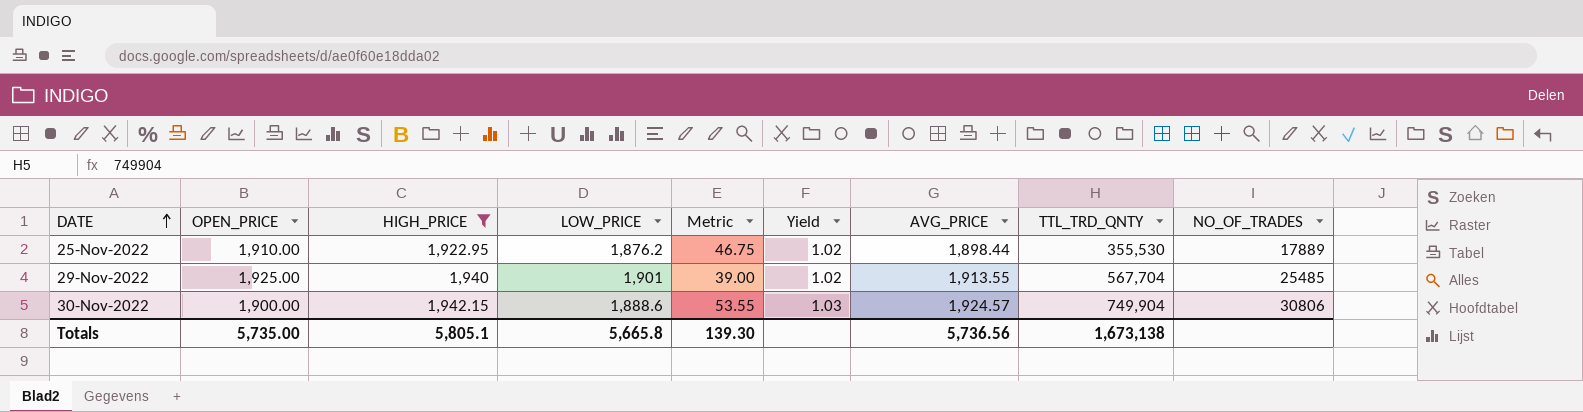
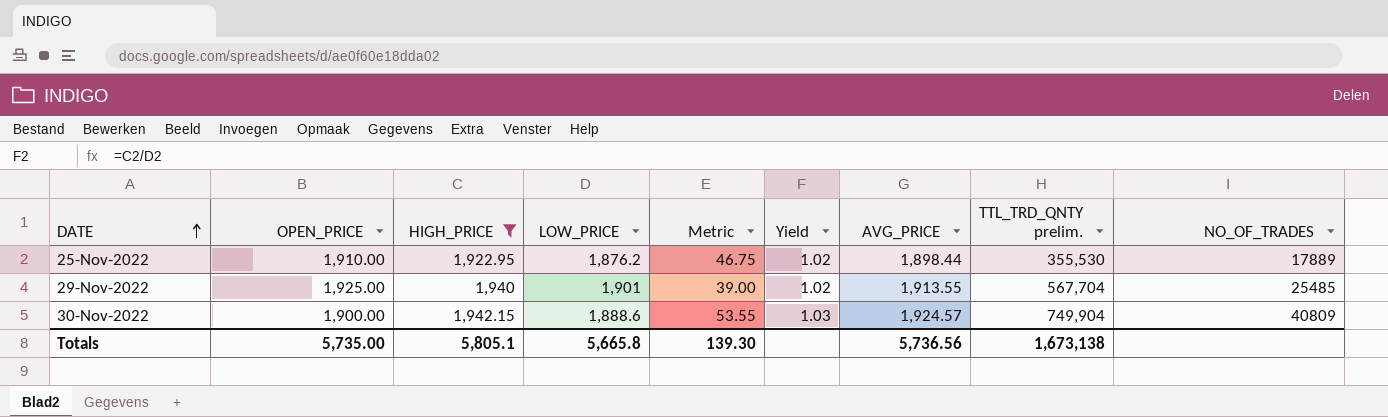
column name: TTL_TRD_QNTY -> TTL_TRD_QNTY prelim.
30-Nov-2022 | NO_OF_TRADES: 30806 -> 40809

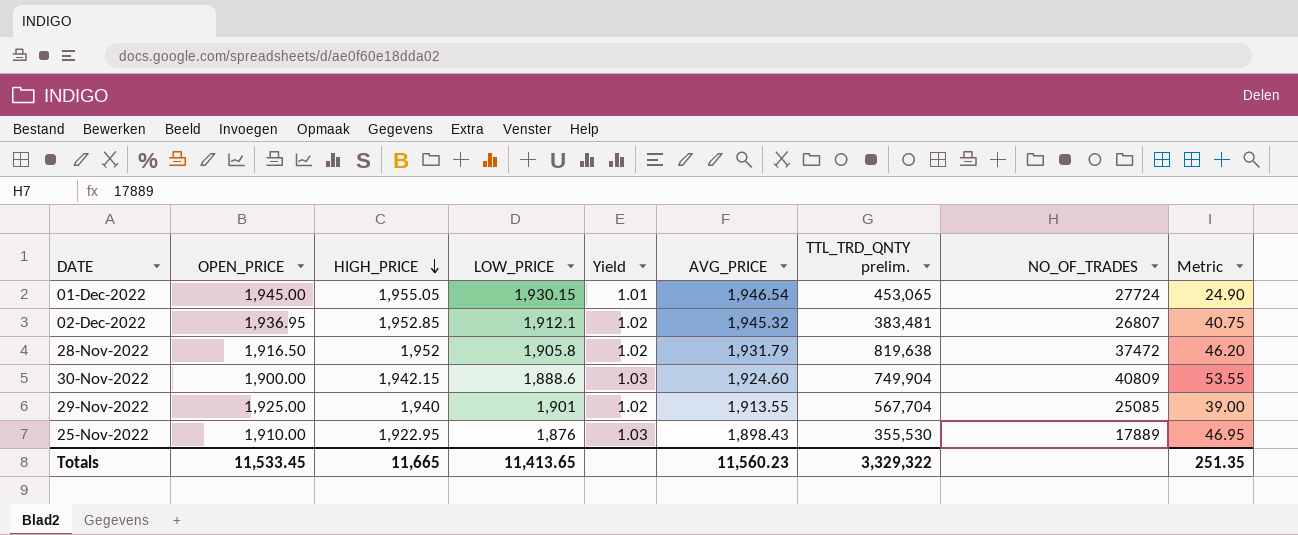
filter: HIGH_PRICE <= 1,942.15 -> none
row order: DATE ascending -> HIGH_PRICE descending
column Metric | position: 5 -> 9
30-Nov-2022 | AVG_PRICE: 1,924.57 -> 1,924.60
29-Nov-2022 | NO_OF_TRADES: 25485 -> 25085
25-Nov-2022 | LOW_PRICE: 1,876.2 -> 1,876
25-Nov-2022 | Yield: 1.02 -> 1.03
25-Nov-2022 | AVG_PRICE: 1,898.44 -> 1,898.43
25-Nov-2022 | Metric: 46.75 -> 46.95
Totals | OPEN_PRICE: 5,735.00 -> 11,533.45
Totals | HIGH_PRICE: 5,805.1 -> 11,665
Totals | LOW_PRICE: 5,665.8 -> 11,413.65
Totals | AVG_PRICE: 5,736.56 -> 11,560.23
Totals | TTL_TRD_QNTY prelim.: 1,673,138 -> 3,329,322
Totals | Metric: 139.30 -> 251.35

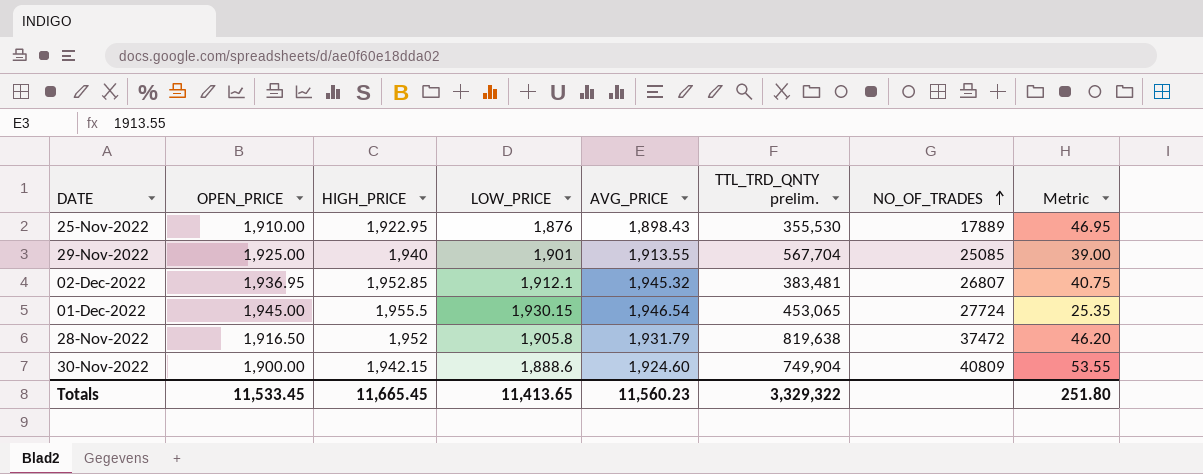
row order: HIGH_PRICE descending -> NO_OF_TRADES ascending
column Yield | formula: [HIGH_PRICE] / [LOW_PRICE] -> none
01-Dec-2022 | HIGH_PRICE: 1,955.05 -> 1,955.5
01-Dec-2022 | Metric: 24.90 -> 25.35
Totals | HIGH_PRICE: 11,665 -> 11,665.45
Totals | Metric: 251.35 -> 251.80

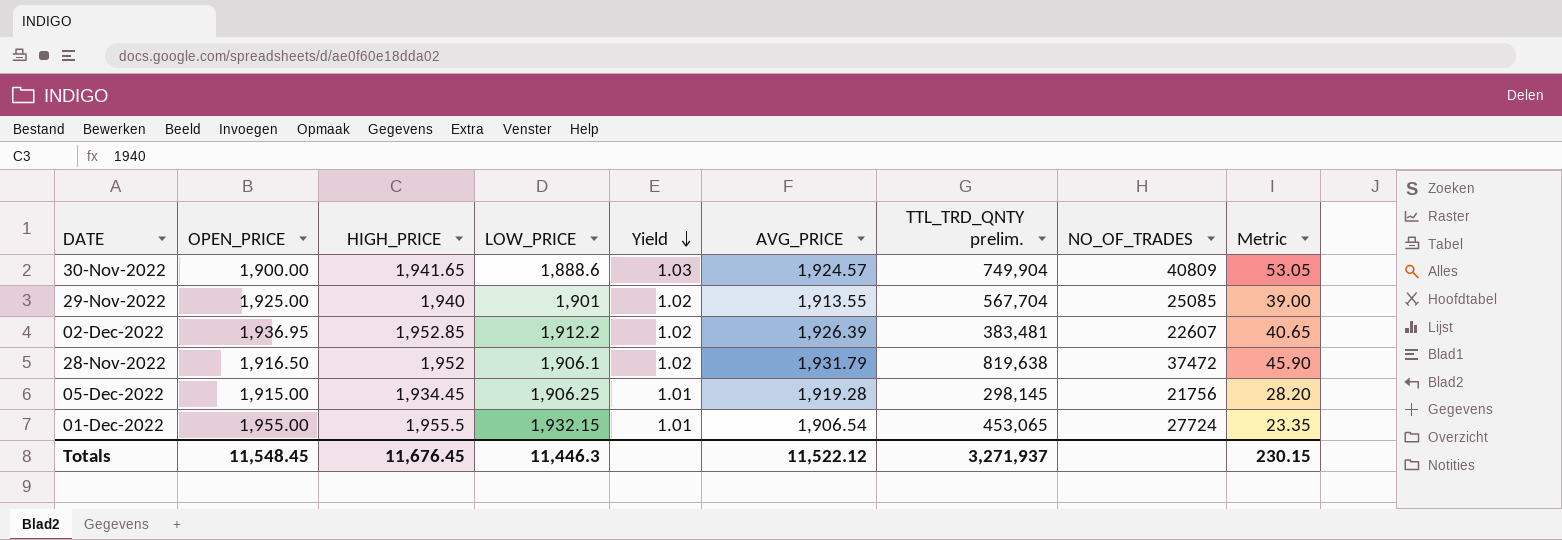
row order: NO_OF_TRADES ascending -> Yield descending
column Yield | formula: none -> [HIGH_PRICE] / [LOW_PRICE]
row 25-Nov-2022: 1,910.00 | 1,922.95 | 1,876 | 1,898.43 | 355,530 | 17889 | 46.95 -> none
30-Nov-2022 | HIGH_PRICE: 1,942.15 -> 1,941.65
30-Nov-2022 | AVG_PRICE: 1,924.60 -> 1,924.57
30-Nov-2022 | Metric: 53.55 -> 53.05
02-Dec-2022 | LOW_PRICE: 1,912.1 -> 1,912.2
02-Dec-2022 | AVG_PRICE: 1,945.32 -> 1,926.39
02-Dec-2022 | NO_OF_TRADES: 26807 -> 22607
02-Dec-2022 | Metric: 40.75 -> 40.65
28-Nov-2022 | LOW_PRICE: 1,905.8 -> 1,906.1
28-Nov-2022 | Metric: 46.20 -> 45.90
row 05-Dec-2022: none -> 1,915.00 | 1,934.45 | 1,906.25 | 1.01 | 1,919.28 | 298,145 | 21756 | 28.20
01-Dec-2022 | OPEN_PRICE: 1,945.00 -> 1,955.00
01-Dec-2022 | LOW_PRICE: 1,930.15 -> 1,932.15
01-Dec-2022 | AVG_PRICE: 1,946.54 -> 1,906.54
01-Dec-2022 | Metric: 25.35 -> 23.35
Totals | OPEN_PRICE: 11,533.45 -> 11,548.45
Totals | HIGH_PRICE: 11,665.45 -> 11,676.45
Totals | LOW_PRICE: 11,413.65 -> 11,446.3
Totals | AVG_PRICE: 11,560.23 -> 11,522.12
Totals | TTL_TRD_QNTY prelim.: 3,329,322 -> 3,271,937
Totals | Metric: 251.80 -> 230.15

